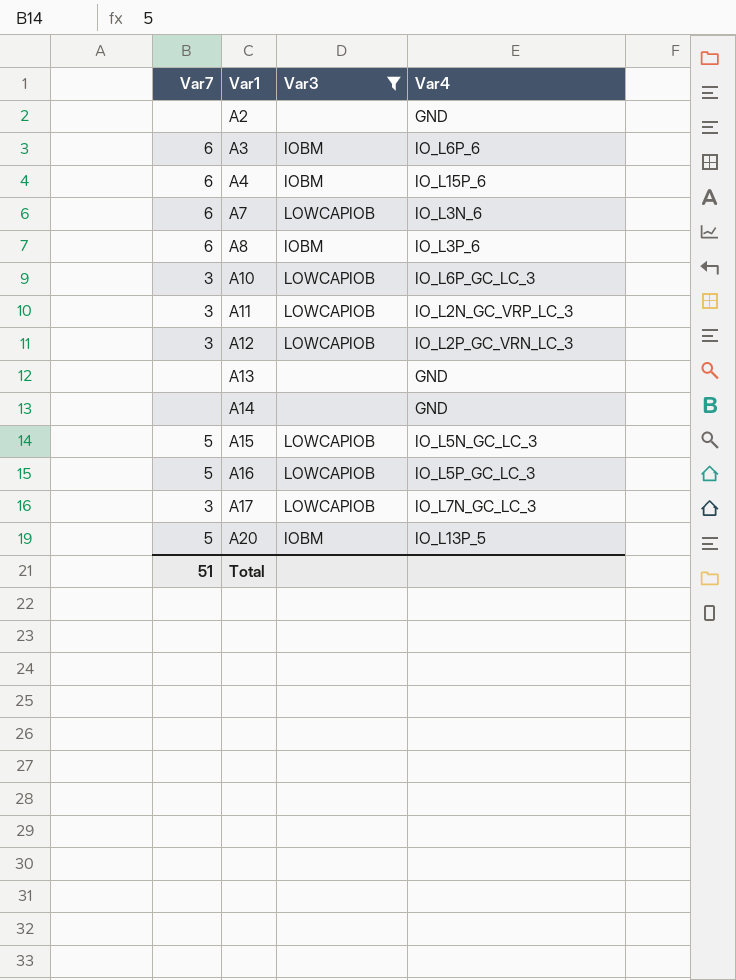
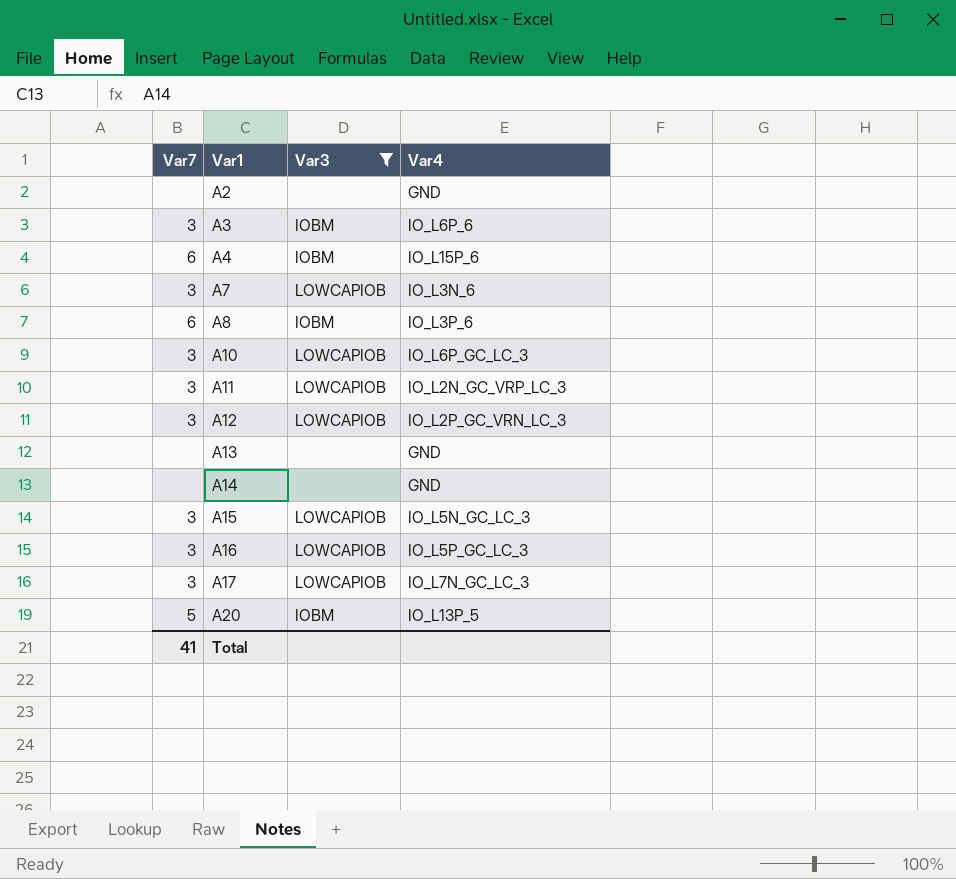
A3 | Var7: 6 -> 3
A7 | Var7: 6 -> 3
A15 | Var7: 5 -> 3
A16 | Var7: 5 -> 3
Total | Var7: 51 -> 41

